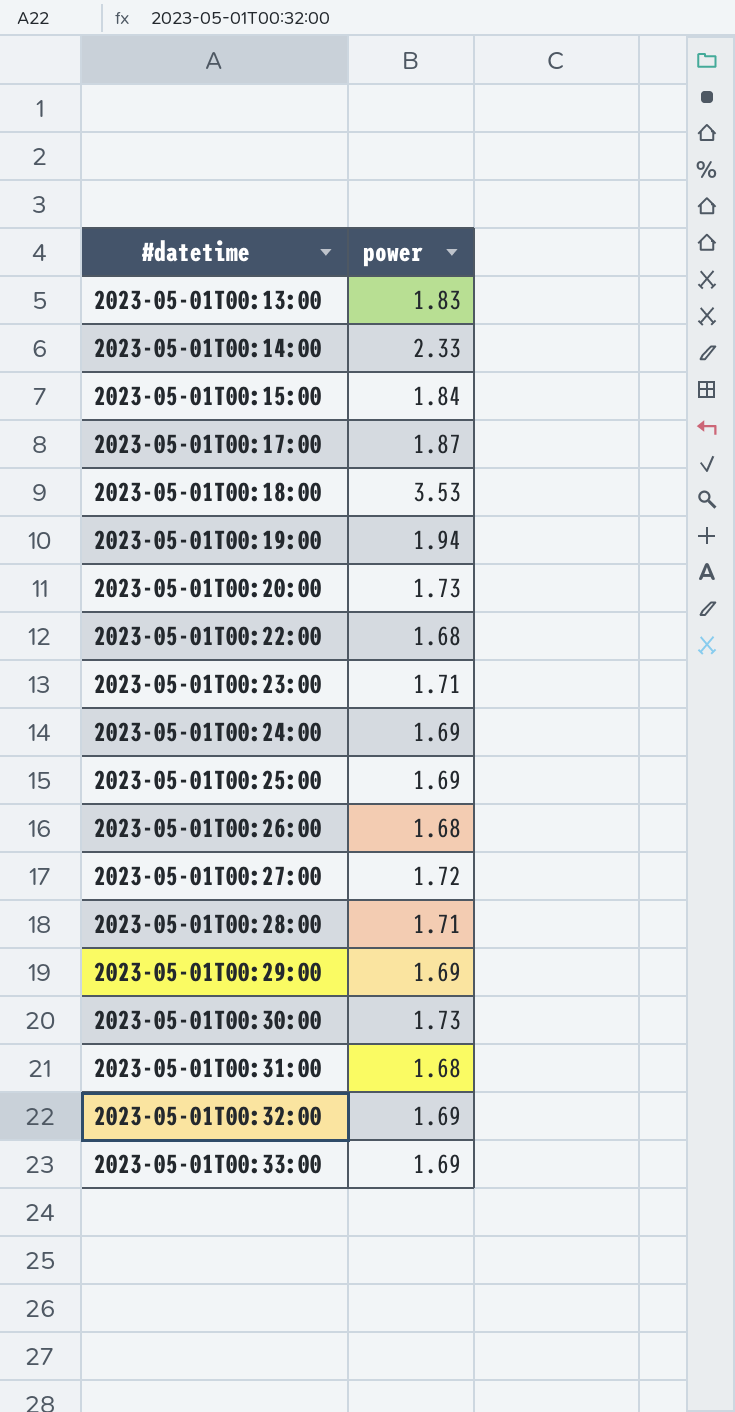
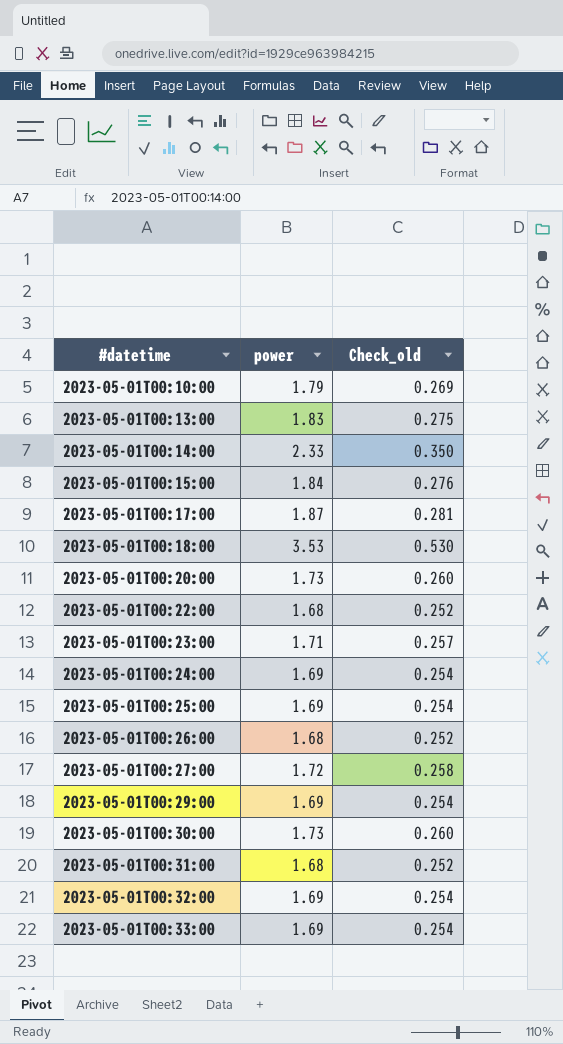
column Check_old | formula: none -> [power] * 0.15
row 2023-05-01T00:19:00: 1.94 -> none
row 2023-05-01T00:28:00: 1.71 -> none
row 2023-05-01T00:10:00: none -> 1.79 | 0.269

